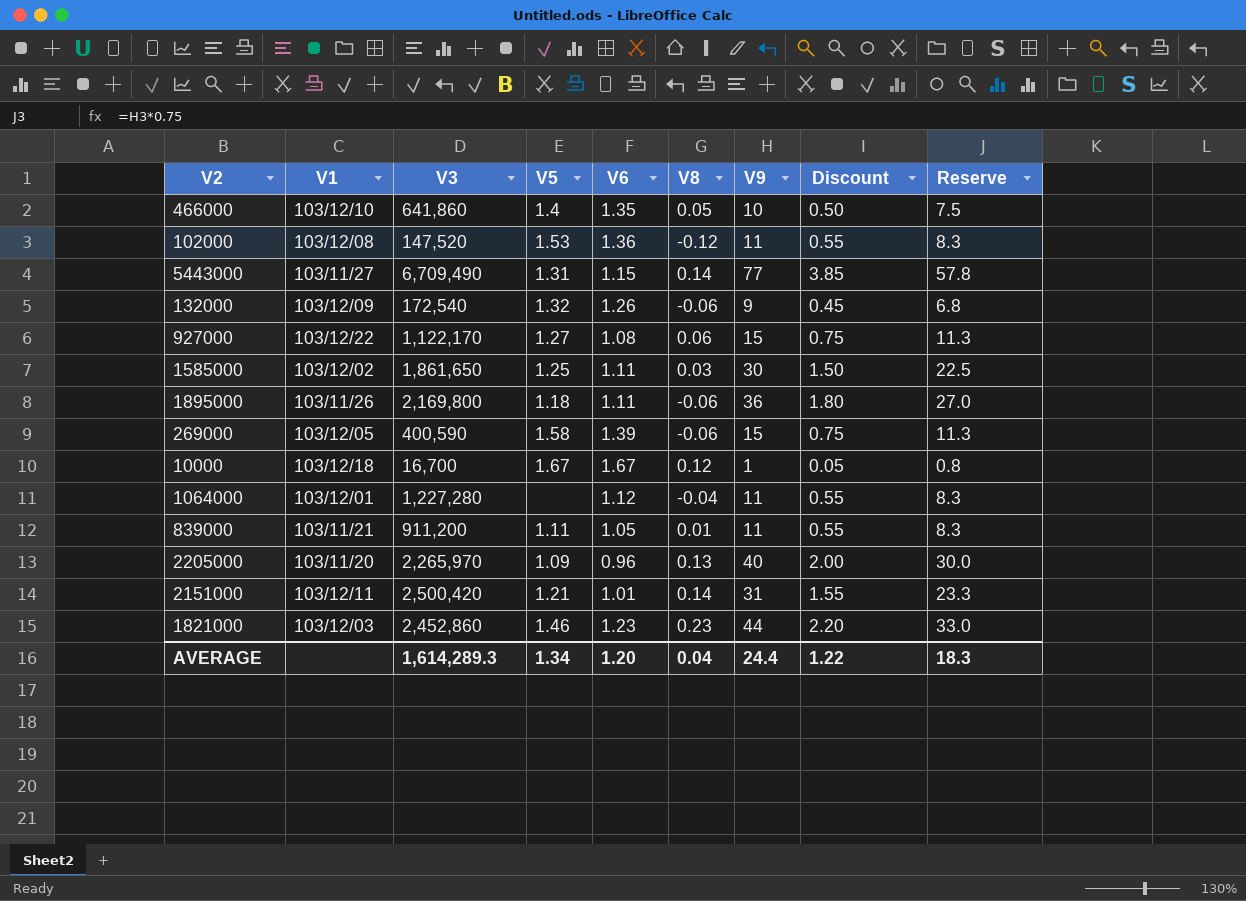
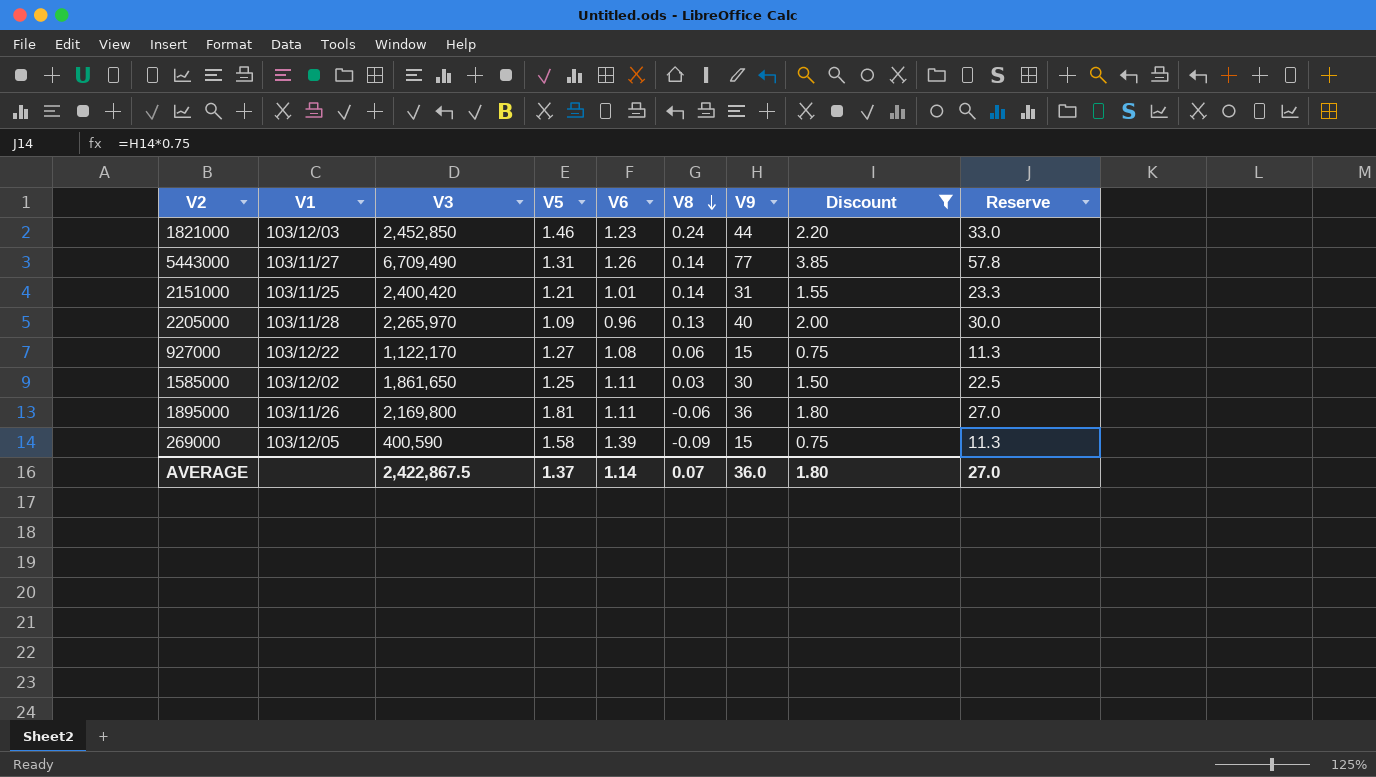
filter: none -> Discount >= 0.75
row order: none -> V8 descending
1821000 | V3: 2,452,860 -> 2,452,850
1821000 | V8: 0.23 -> 0.24
5443000 | V6: 1.15 -> 1.26
2151000 | V1: 103/12/11 -> 103/11/25
2151000 | V3: 2,500,420 -> 2,400,420
2205000 | V1: 103/11/20 -> 103/11/28
1895000 | V5: 1.18 -> 1.81
269000 | V8: -0.06 -> -0.09
AVERAGE | V3: 1,614,289.3 -> 2,422,867.5
AVERAGE | V5: 1.34 -> 1.37
AVERAGE | V6: 1.20 -> 1.14
AVERAGE | V8: 0.04 -> 0.07
AVERAGE | V9: 24.4 -> 36.0
AVERAGE | Discount: 1.22 -> 1.80
AVERAGE | Reserve: 18.3 -> 27.0

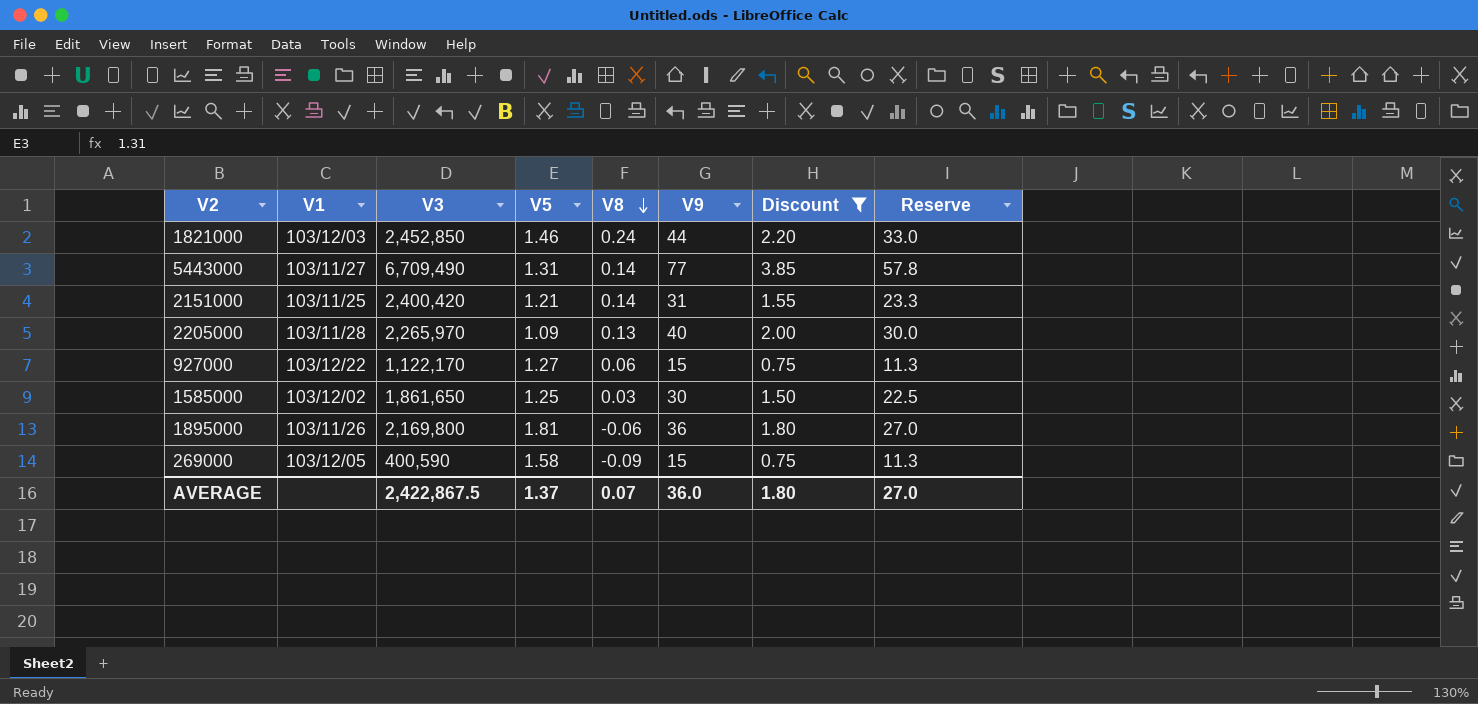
column V6 | position: 5 -> none

